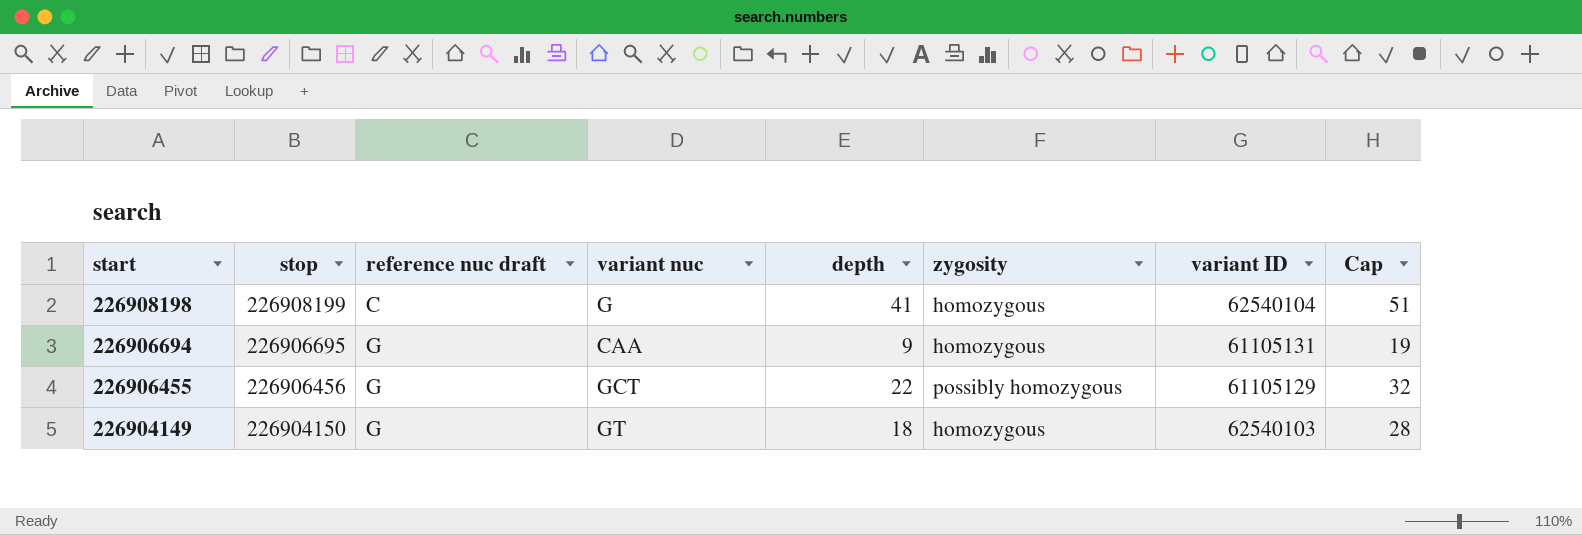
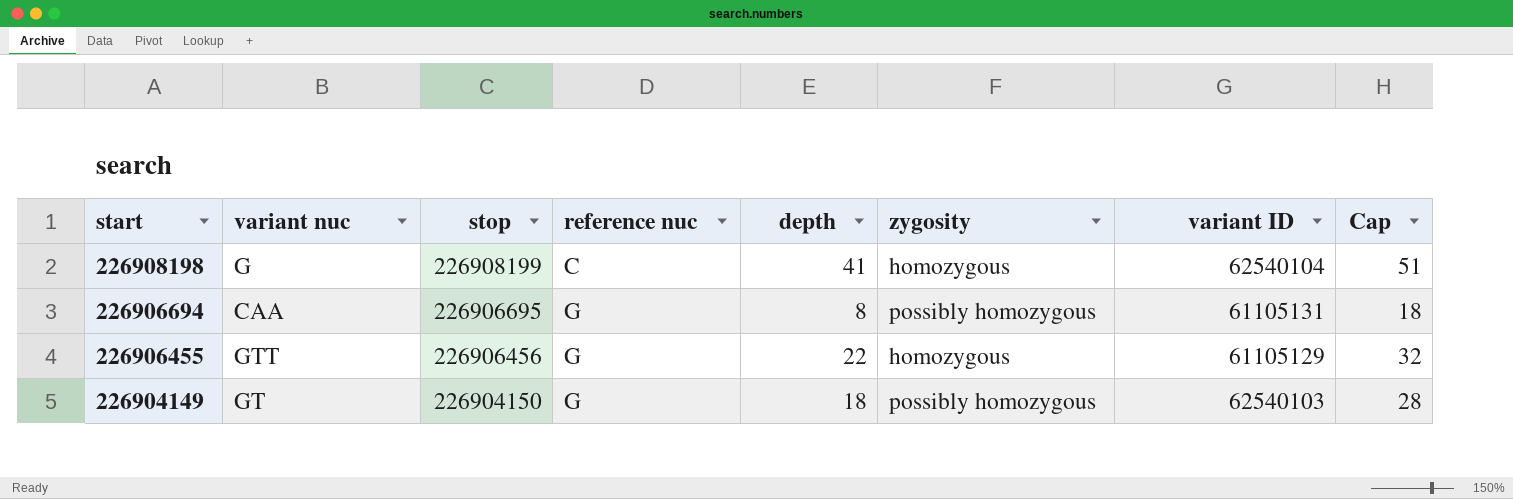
column variant nuc | position: 4 -> 2
column name: reference nuc draft -> reference nuc
226906694 | depth: 9 -> 8
226906694 | zygosity: homozygous -> possibly homozygous
226906694 | Cap: 19 -> 18
226906455 | variant nuc: GCT -> GTT
226906455 | zygosity: possibly homozygous -> homozygous
226904149 | zygosity: homozygous -> possibly homozygous

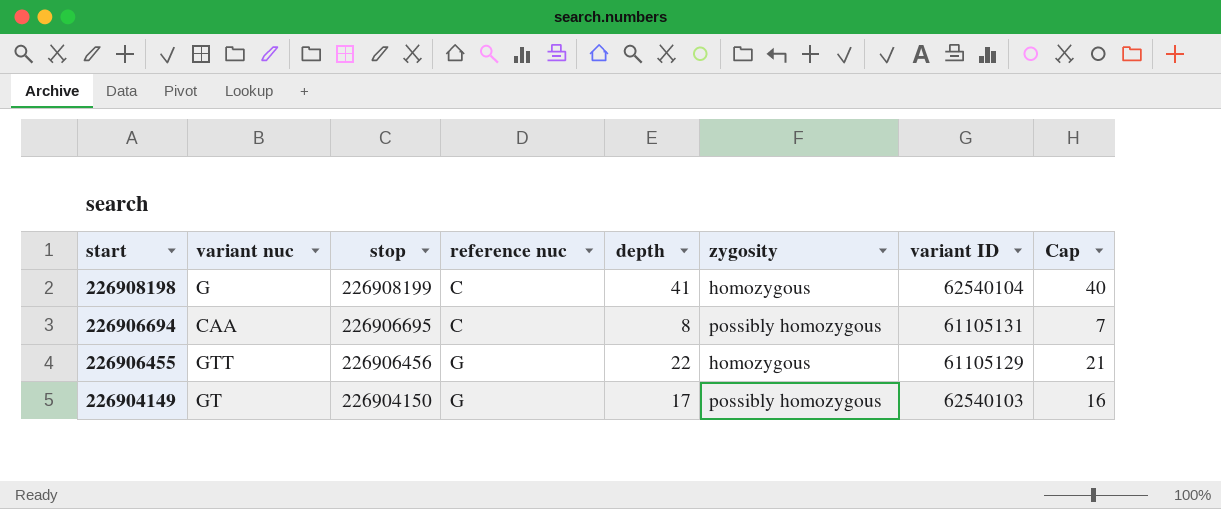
column Cap | formula: [depth] + 10 -> [depth] - 1
226906694 | reference nuc: G -> C
226904149 | depth: 18 -> 17

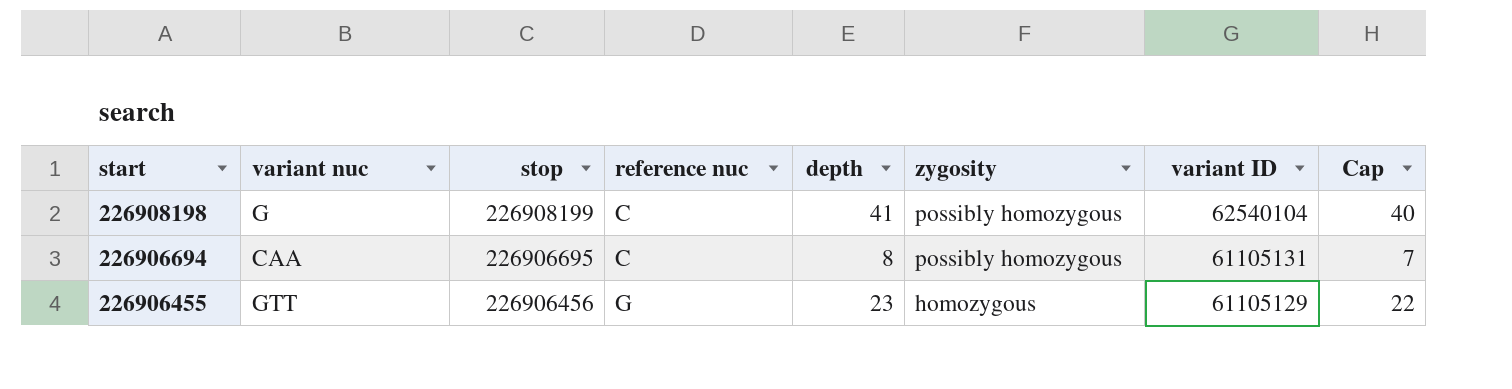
row 226904149: GT | 226904150 | G | 17 | possibly homozygous | 62540103 | 16 -> none
226908198 | zygosity: homozygous -> possibly homozygous
226906455 | depth: 22 -> 23
226906455 | Cap: 21 -> 22

